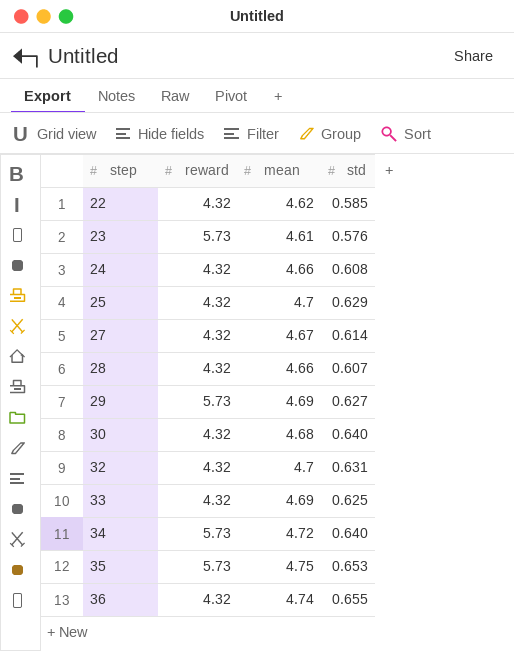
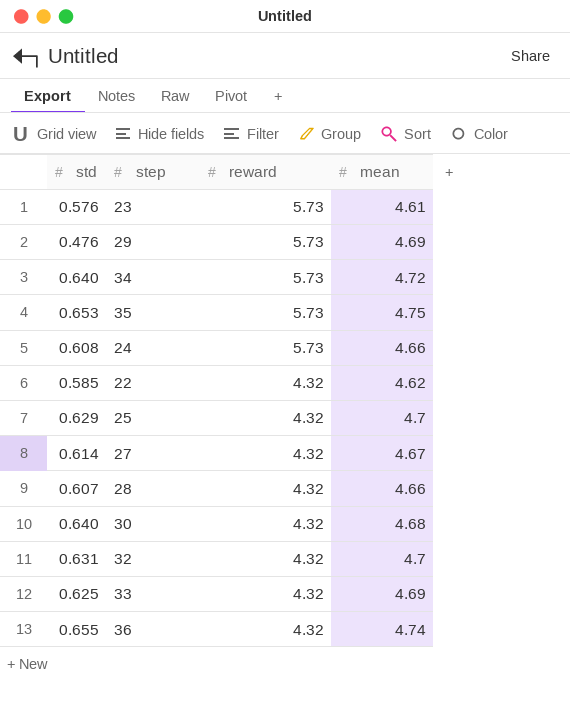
row order: step ascending -> reward descending
column std | position: 4 -> 1
29 | std: 0.627 -> 0.476
24 | reward: 4.32 -> 5.73

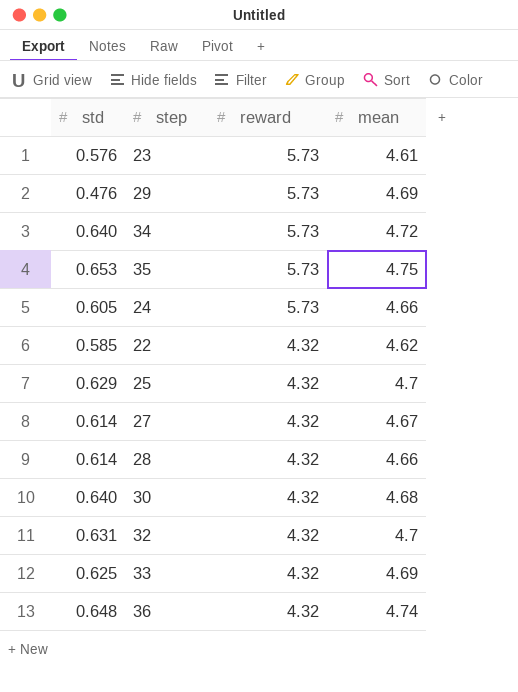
24 | std: 0.608 -> 0.605
28 | std: 0.607 -> 0.614
36 | std: 0.655 -> 0.648

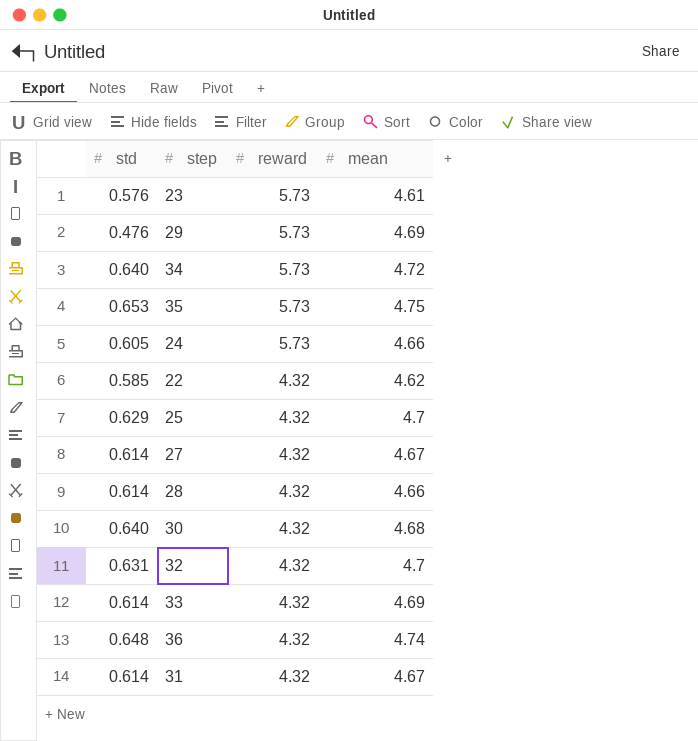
33 | std: 0.625 -> 0.614
row 31: none -> 0.614 | 4.32 | 4.67

